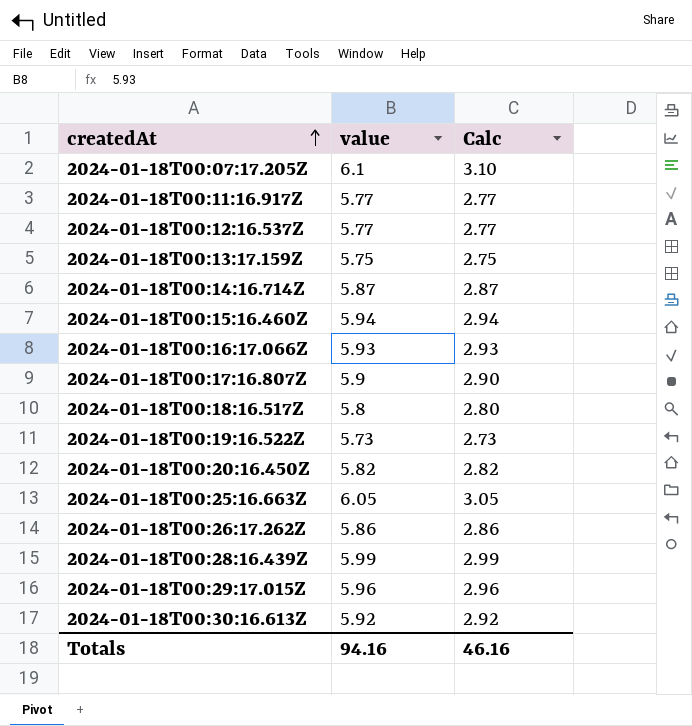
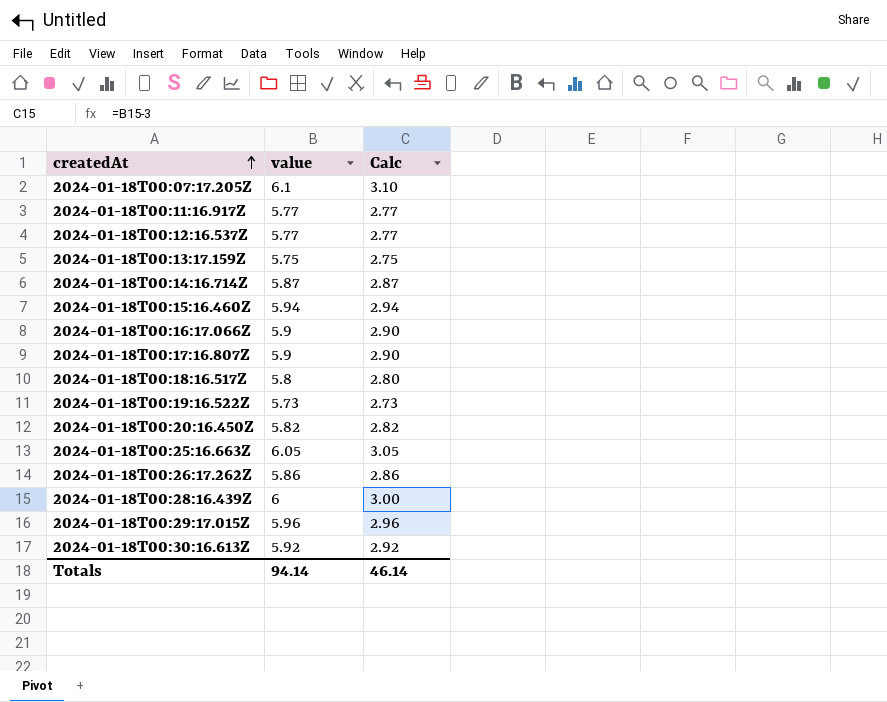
2024-01-18T00:16:17.066Z | value: 5.93 -> 5.9
2024-01-18T00:16:17.066Z | Calc: 2.93 -> 2.90
2024-01-18T00:28:16.439Z | value: 5.99 -> 6
2024-01-18T00:28:16.439Z | Calc: 2.99 -> 3.00
Totals | value: 94.16 -> 94.14
Totals | Calc: 46.16 -> 46.14

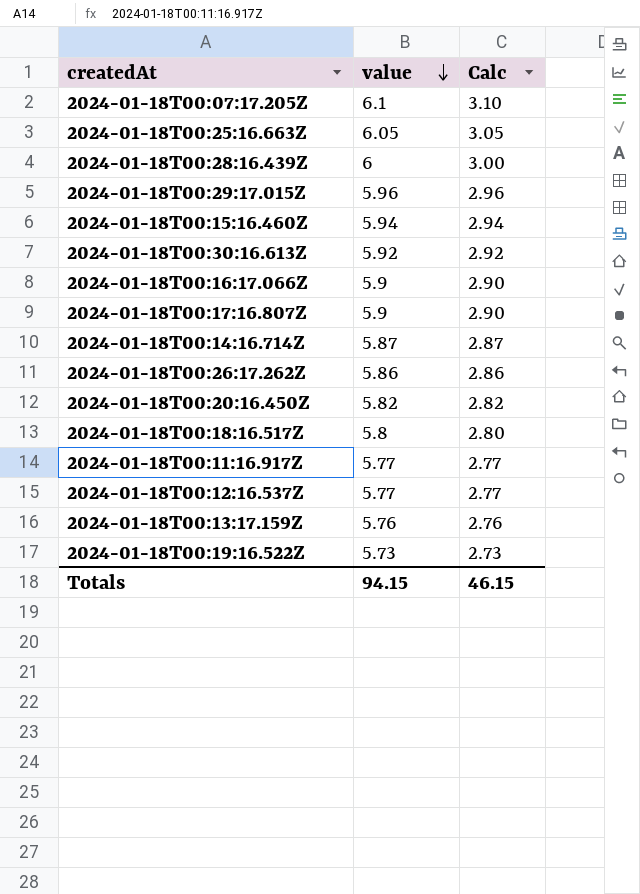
row order: createdAt ascending -> value descending
2024-01-18T00:13:17.159Z | value: 5.75 -> 5.76
2024-01-18T00:13:17.159Z | Calc: 2.75 -> 2.76
Totals | value: 94.14 -> 94.15
Totals | Calc: 46.14 -> 46.15

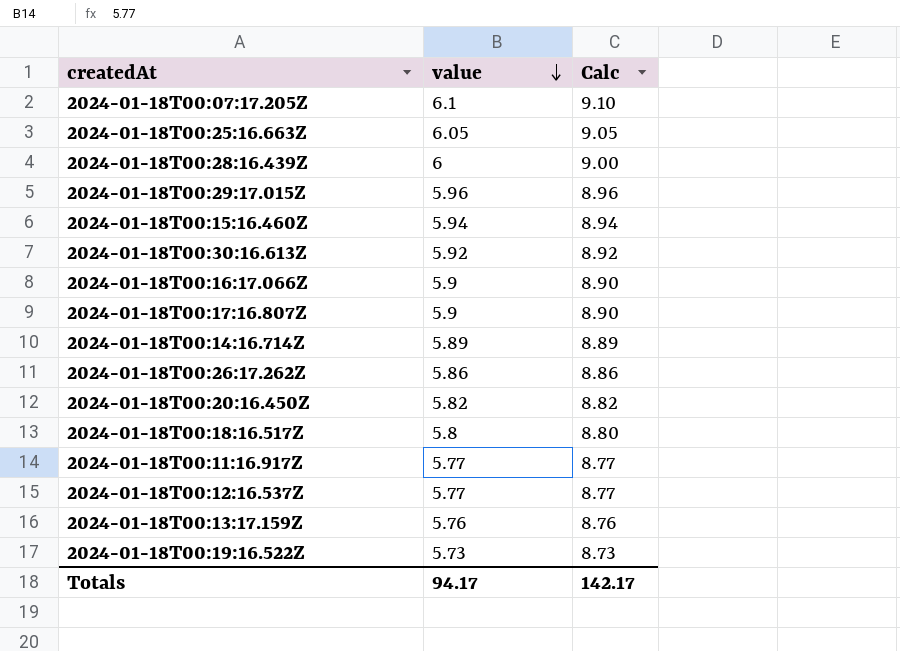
column Calc | formula: [value] - 3 -> [value] + 3
2024-01-18T00:14:16.714Z | value: 5.87 -> 5.89
Totals | value: 94.15 -> 94.17
Totals | Calc: 46.15 -> 142.17

